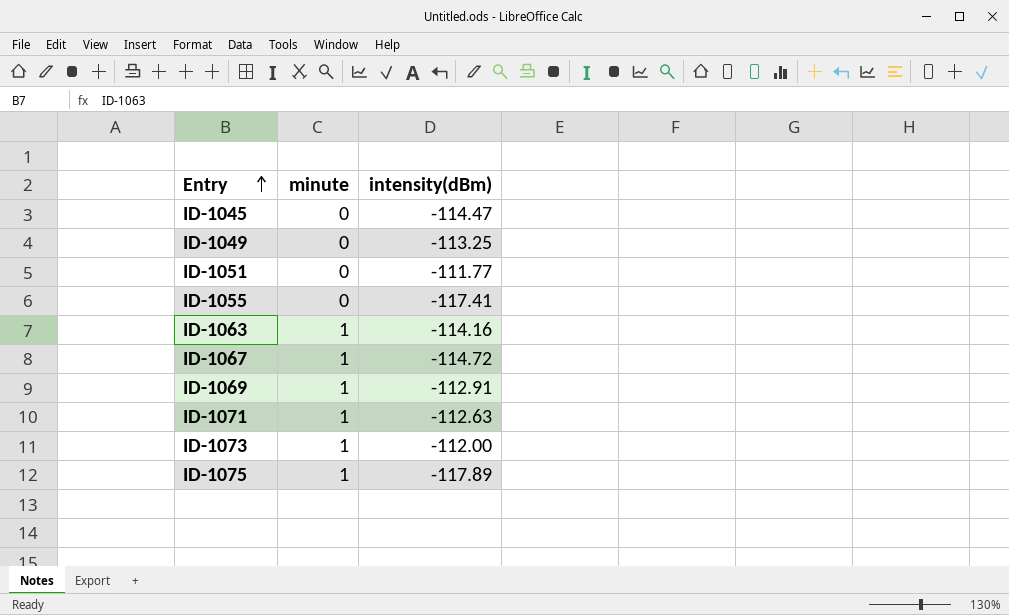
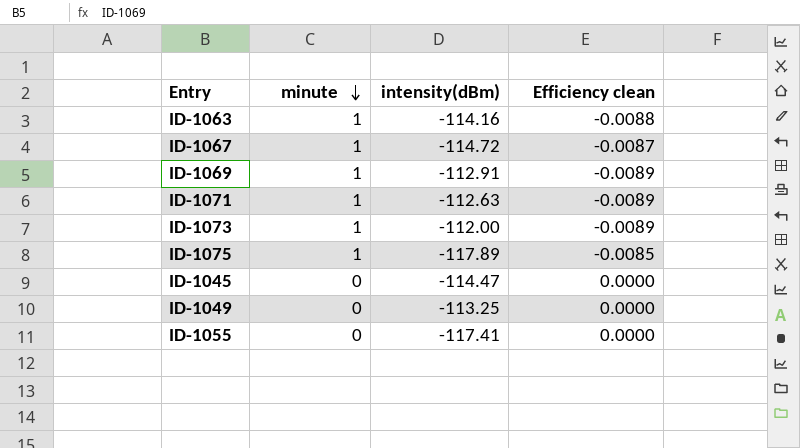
row order: Entry ascending -> minute descending
column Efficiency clean | formula: none -> [minute] / [intensity(dBm)]
row ID-1051: 0 | -111.77 -> none

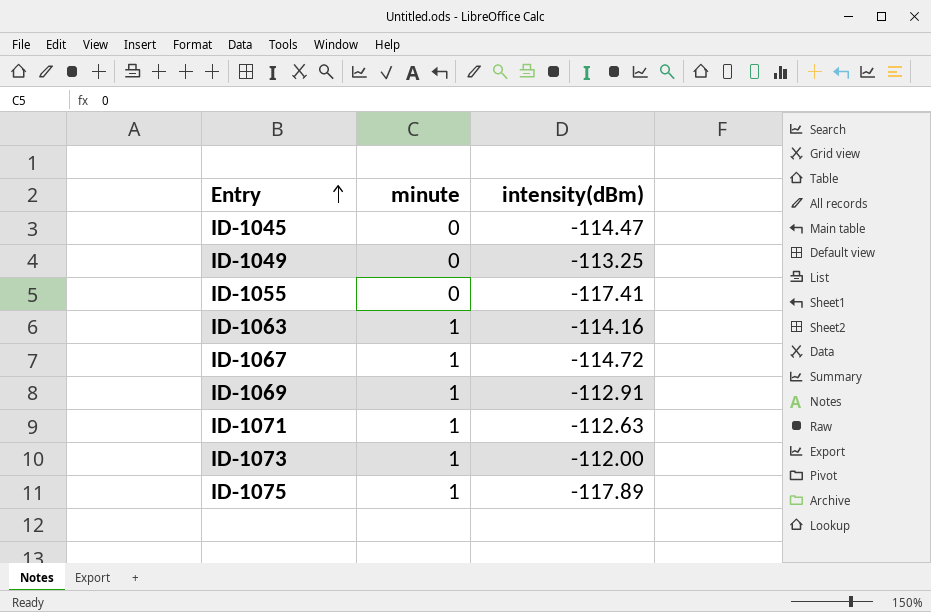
row order: minute descending -> Entry ascending
column Efficiency clean | formula: [minute] / [intensity(dBm)] -> none

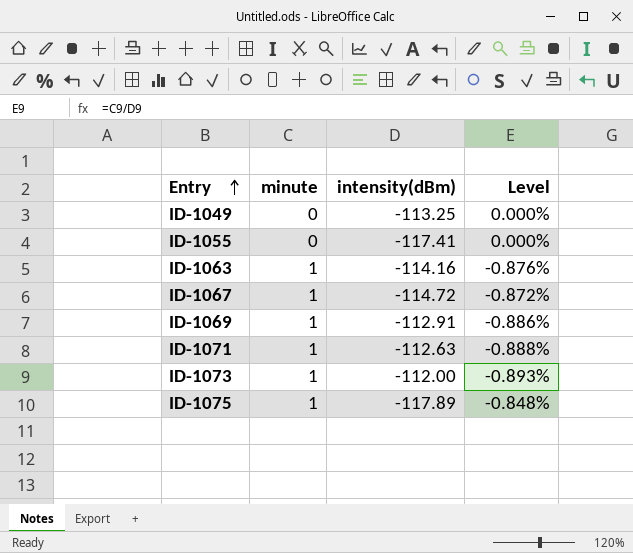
column Level | formula: none -> [minute] / [intensity(dBm)]
row ID-1045: 0 | -114.47 -> none

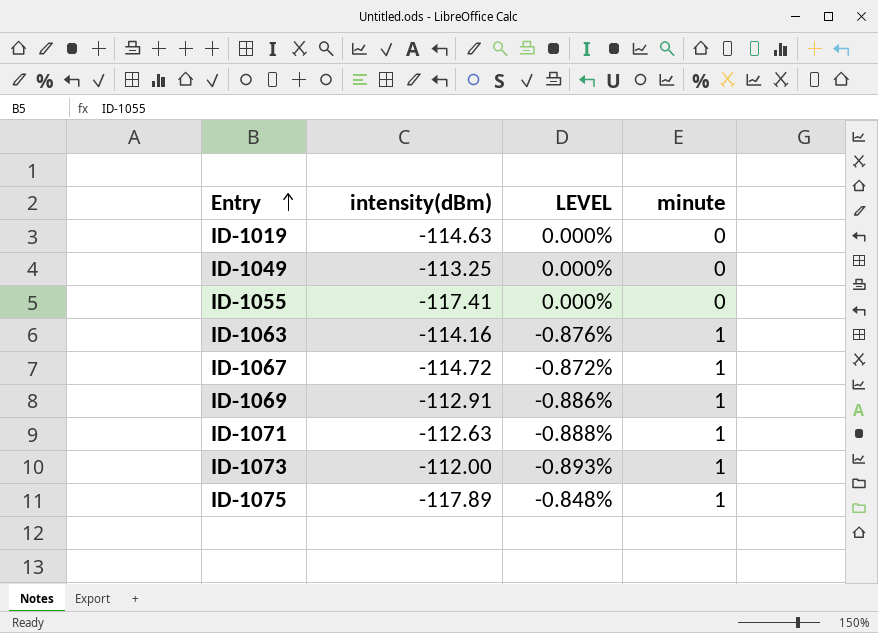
column name: Level -> LEVEL
column minute | position: 2 -> 4
row ID-1019: none -> -114.63 | 0.000% | 0

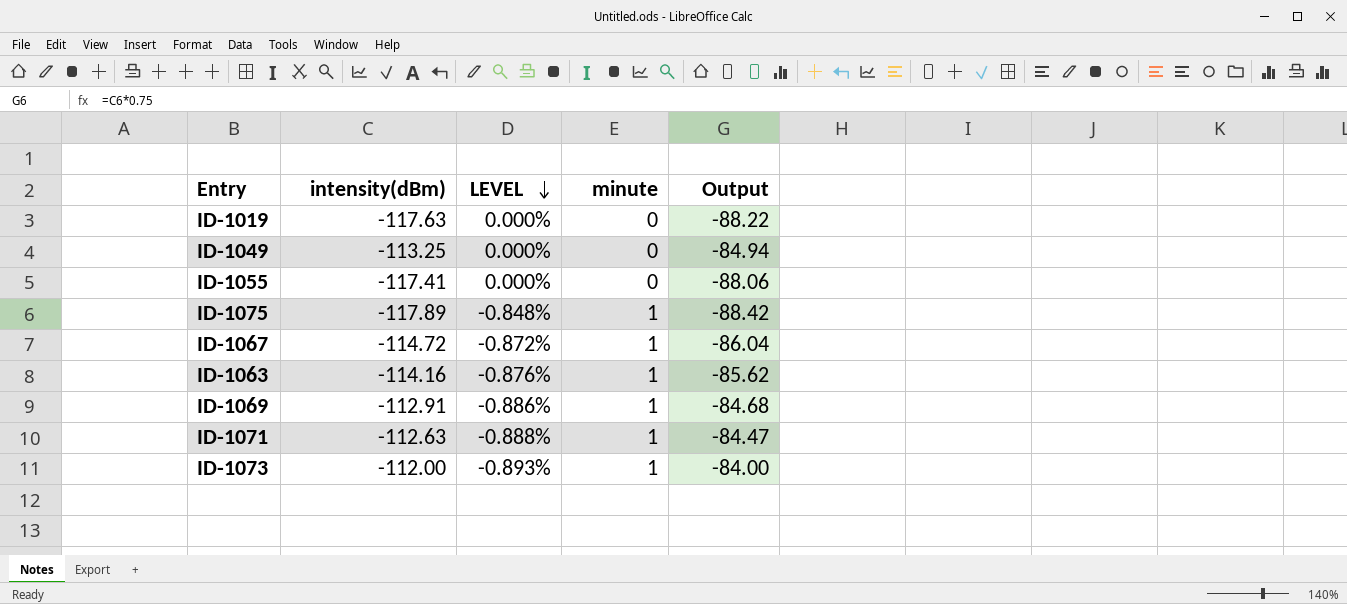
row order: Entry ascending -> LEVEL descending
column Output | formula: none -> [intensity(dBm)] * 0.75
ID-1019 | intensity(dBm): -114.63 -> -117.63

